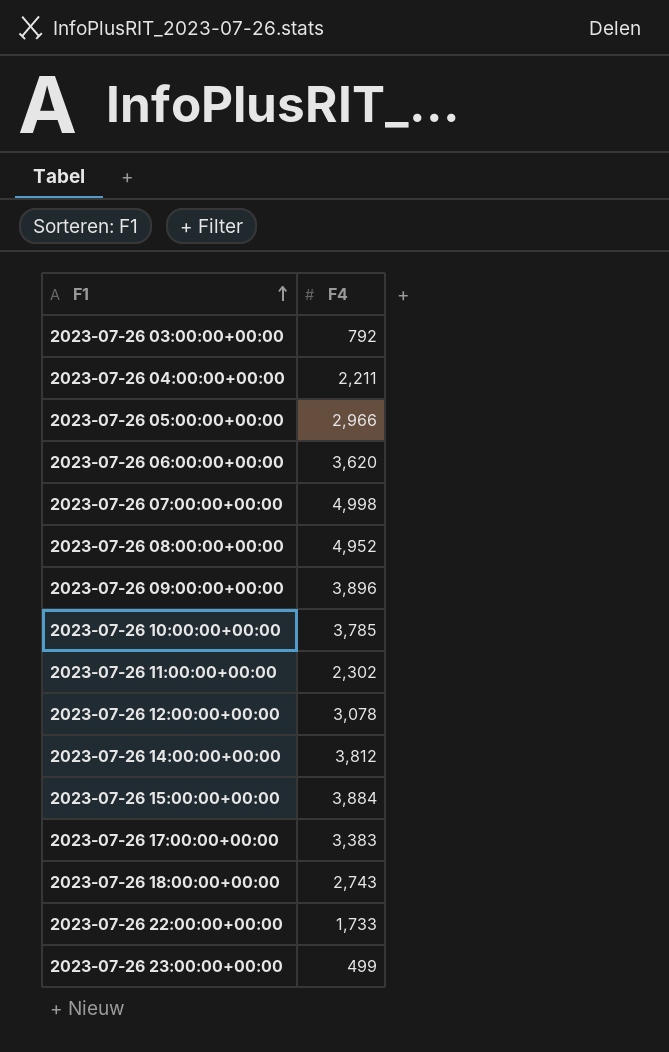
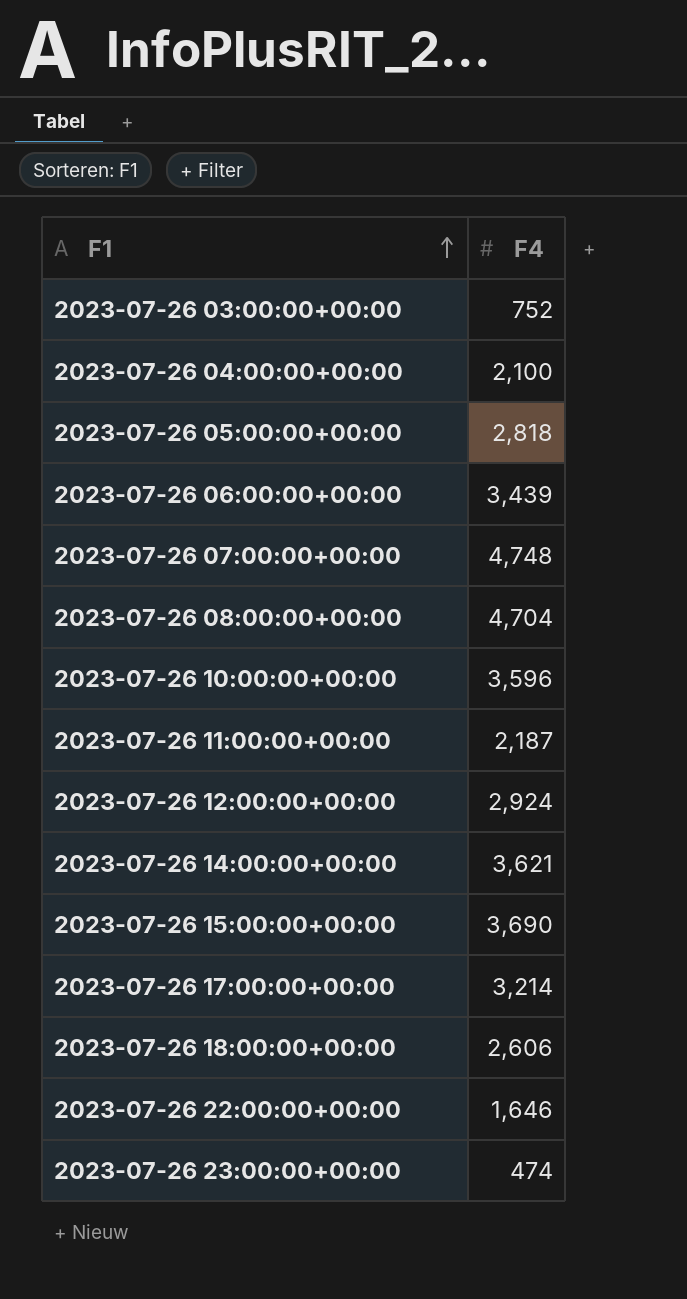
row 2023-07-26 09:00:00+00:00: 3,896 -> none
2023-07-26 03:00:00+00:00 | F4: 792 -> 752
2023-07-26 04:00:00+00:00 | F4: 2,211 -> 2,100
2023-07-26 05:00:00+00:00 | F4: 2,966 -> 2,818
2023-07-26 06:00:00+00:00 | F4: 3,620 -> 3,439
2023-07-26 07:00:00+00:00 | F4: 4,998 -> 4,748
2023-07-26 08:00:00+00:00 | F4: 4,952 -> 4,704
2023-07-26 10:00:00+00:00 | F4: 3,785 -> 3,596
2023-07-26 11:00:00+00:00 | F4: 2,302 -> 2,187
2023-07-26 12:00:00+00:00 | F4: 3,078 -> 2,924
2023-07-26 14:00:00+00:00 | F4: 3,812 -> 3,621
2023-07-26 15:00:00+00:00 | F4: 3,884 -> 3,690
2023-07-26 17:00:00+00:00 | F4: 3,383 -> 3,214
2023-07-26 18:00:00+00:00 | F4: 2,743 -> 2,606
2023-07-26 22:00:00+00:00 | F4: 1,733 -> 1,646
2023-07-26 23:00:00+00:00 | F4: 499 -> 474

